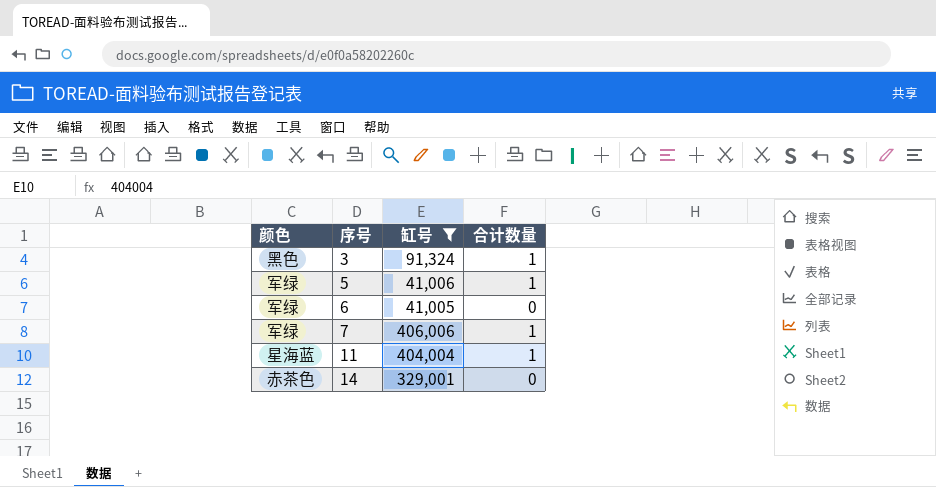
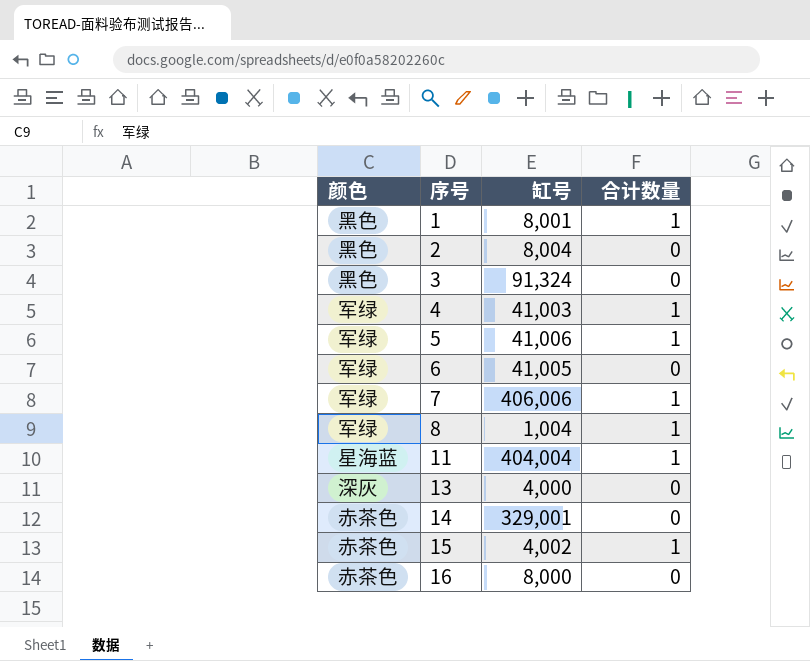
filter: 缸号 >= 41,005 -> none
3 | 合计数量: 1 -> 0

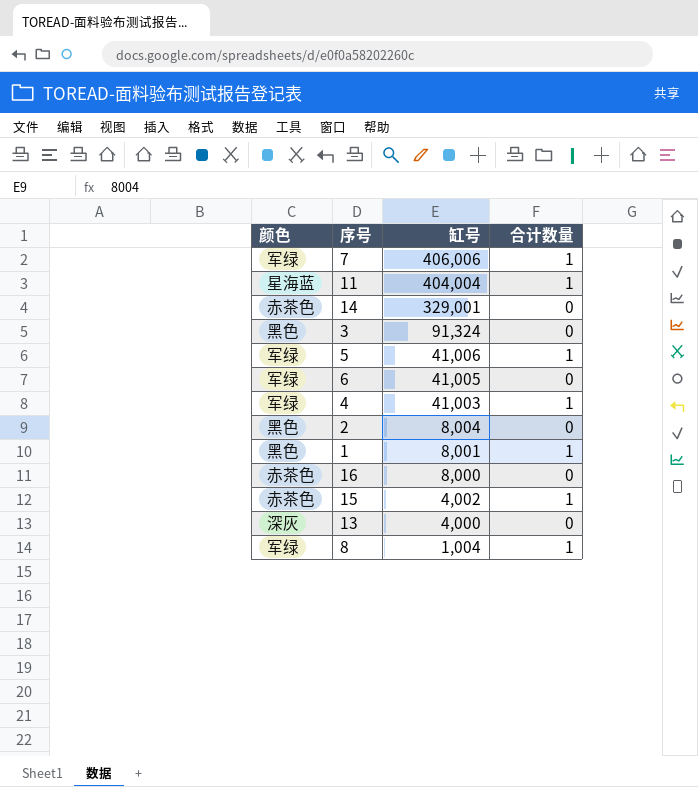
row order: 序号 ascending -> 缸号 descending

